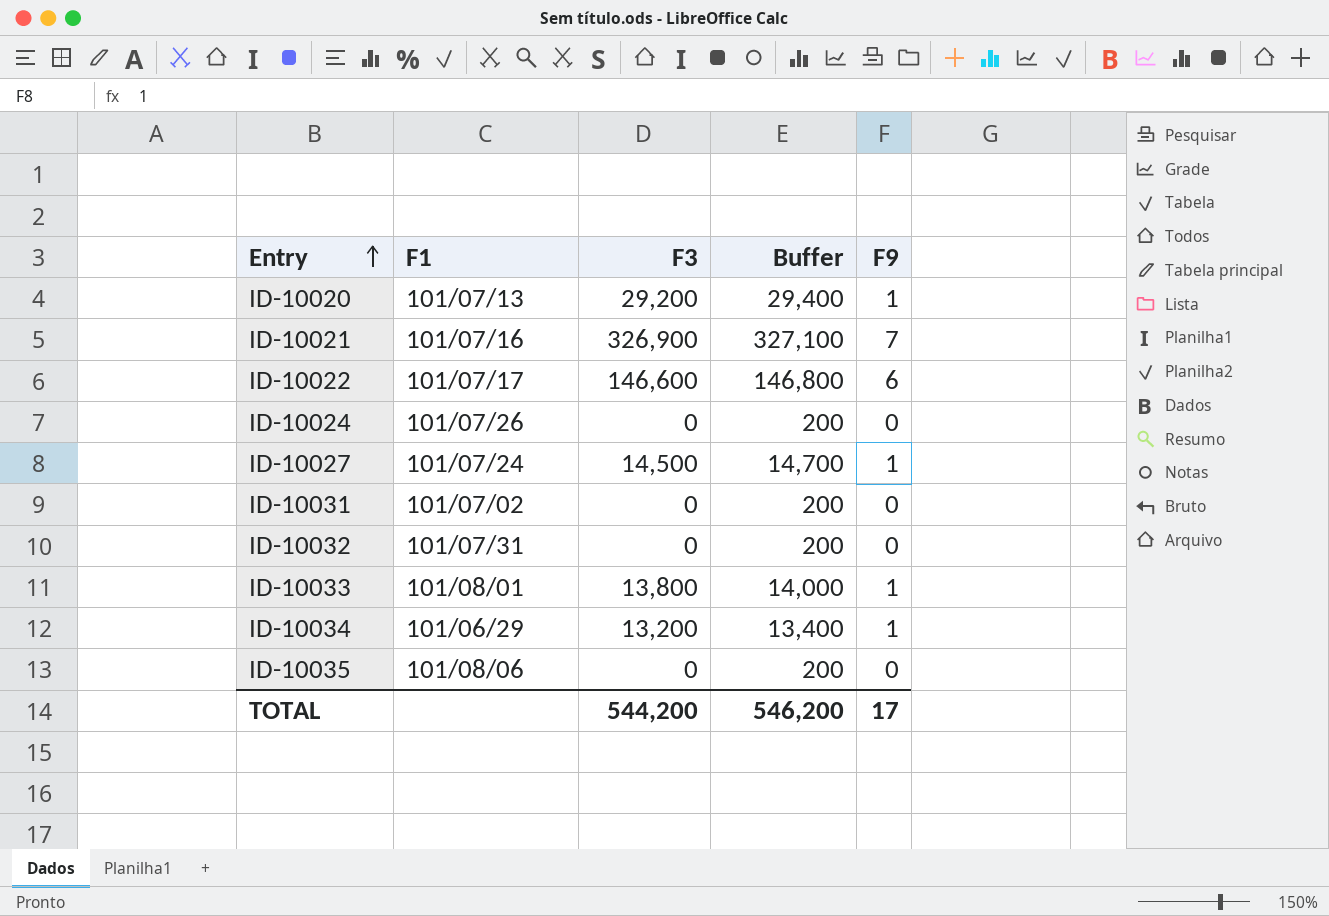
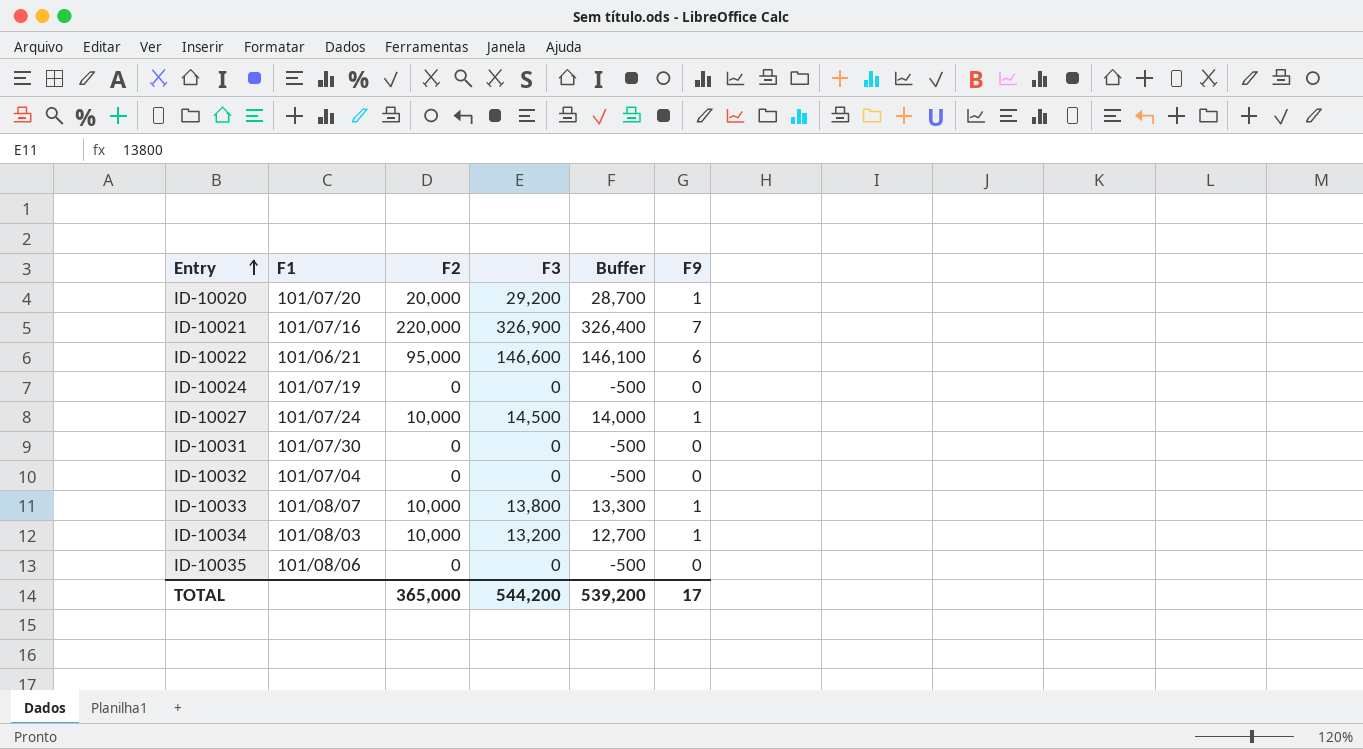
column F2 | position: none -> 3
column Buffer | formula: [F3] + 200 -> [F3] - 500
ID-10020 | F1: 101/07/13 -> 101/07/20
ID-10022 | F1: 101/07/17 -> 101/06/21
ID-10024 | F1: 101/07/26 -> 101/07/19
ID-10031 | F1: 101/07/02 -> 101/07/30
ID-10032 | F1: 101/07/31 -> 101/07/04
ID-10033 | F1: 101/08/01 -> 101/08/07
ID-10034 | F1: 101/06/29 -> 101/08/03
TOTAL | Buffer: 546,200 -> 539,200

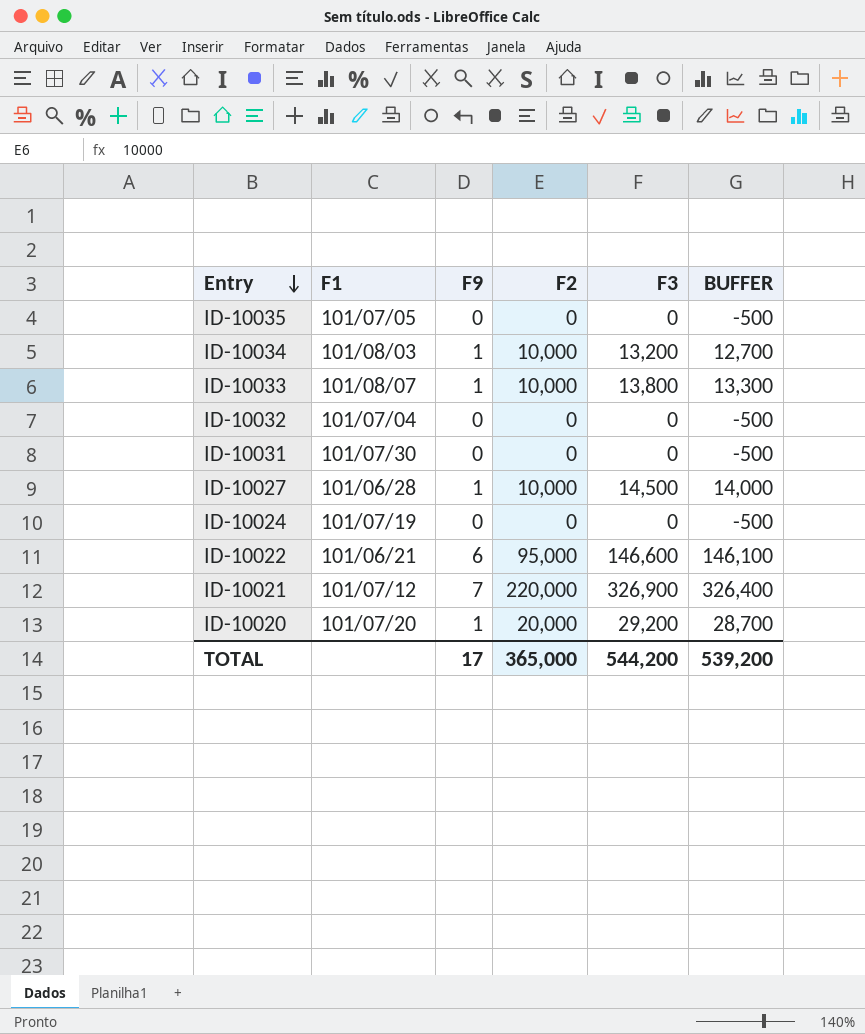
row order: Entry ascending -> Entry descending
column F9 | position: 6 -> 3
column name: Buffer -> BUFFER
ID-10035 | F1: 101/08/06 -> 101/07/05
ID-10027 | F1: 101/07/24 -> 101/06/28
ID-10021 | F1: 101/07/16 -> 101/07/12

